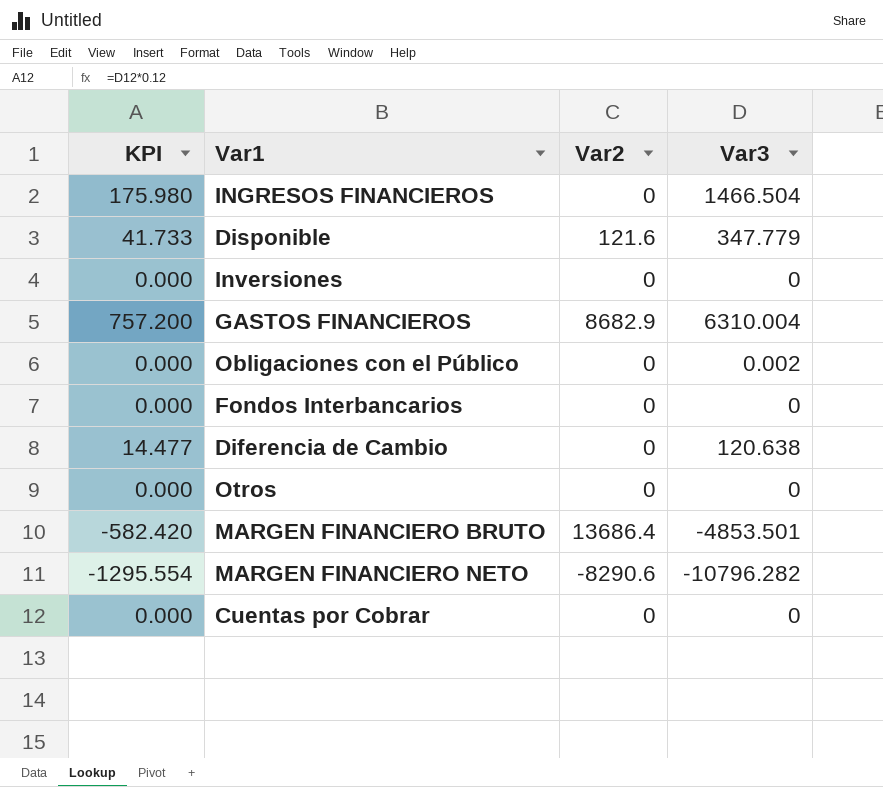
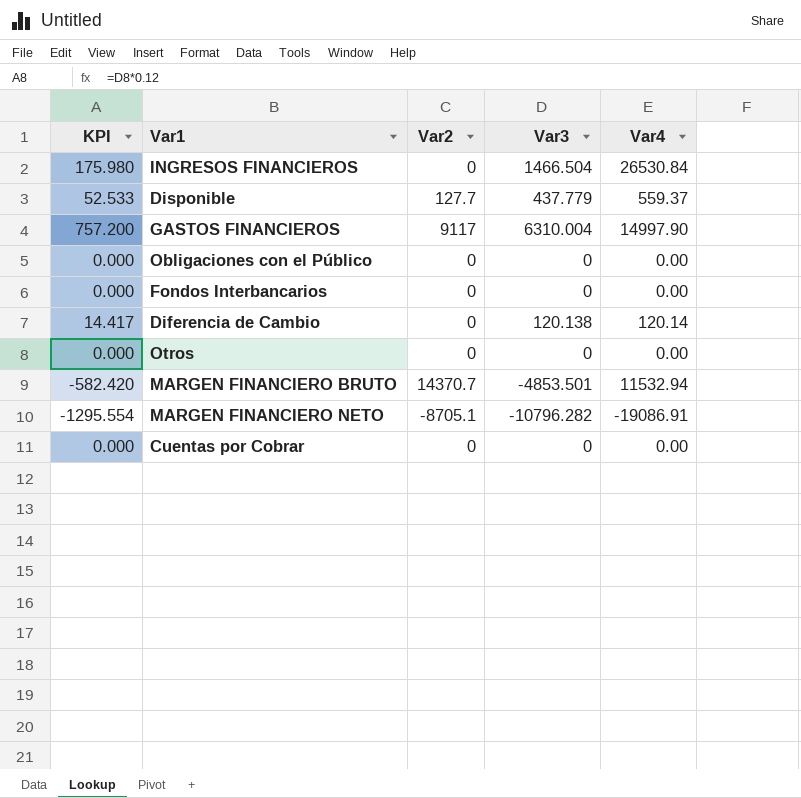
column Var4 | position: none -> 5
row Inversiones: 0.000 | 0 | 0 -> none
Disponible | KPI: 41.733 -> 52.533
Disponible | Var2: 121.6 -> 127.7
Disponible | Var3: 347.779 -> 437.779
GASTOS FINANCIEROS | Var2: 8682.9 -> 9117
Obligaciones con el Público | Var3: 0.002 -> 0
Diferencia de Cambio | KPI: 14.477 -> 14.417
Diferencia de Cambio | Var3: 120.638 -> 120.138
MARGEN FINANCIERO BRUTO | Var2: 13686.4 -> 14370.7
MARGEN FINANCIERO NETO | Var2: -8290.6 -> -8705.1

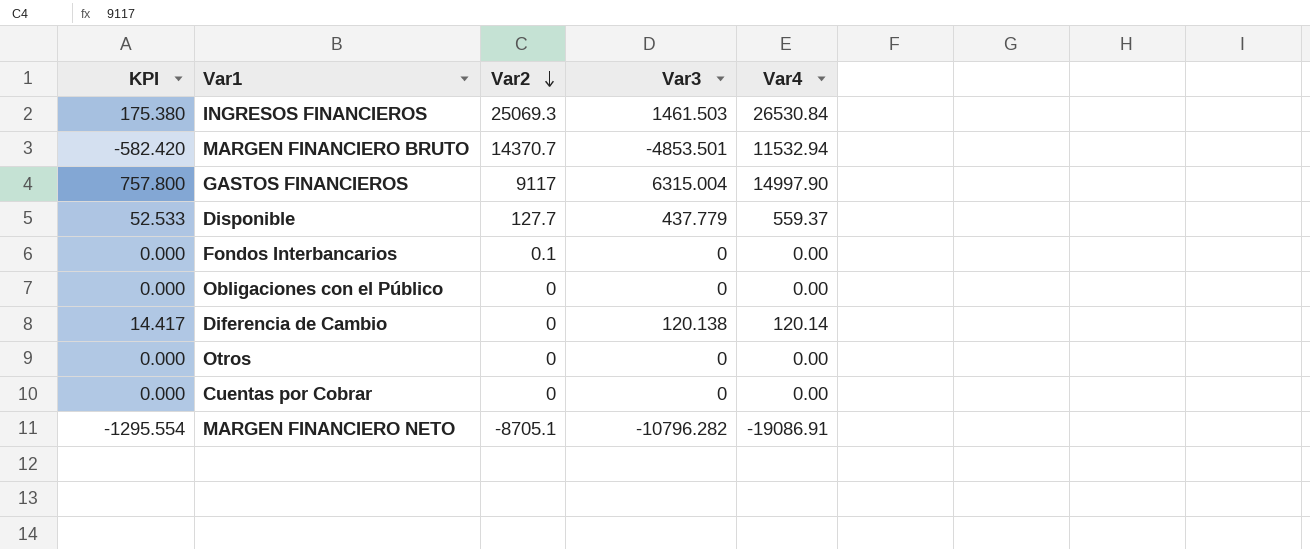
row order: none -> Var2 descending
INGRESOS FINANCIEROS | KPI: 175.980 -> 175.380
INGRESOS FINANCIEROS | Var2: 0 -> 25069.3
INGRESOS FINANCIEROS | Var3: 1466.504 -> 1461.503
GASTOS FINANCIEROS | KPI: 757.200 -> 757.800
GASTOS FINANCIEROS | Var3: 6310.004 -> 6315.004
Fondos Interbancarios | Var2: 0 -> 0.1

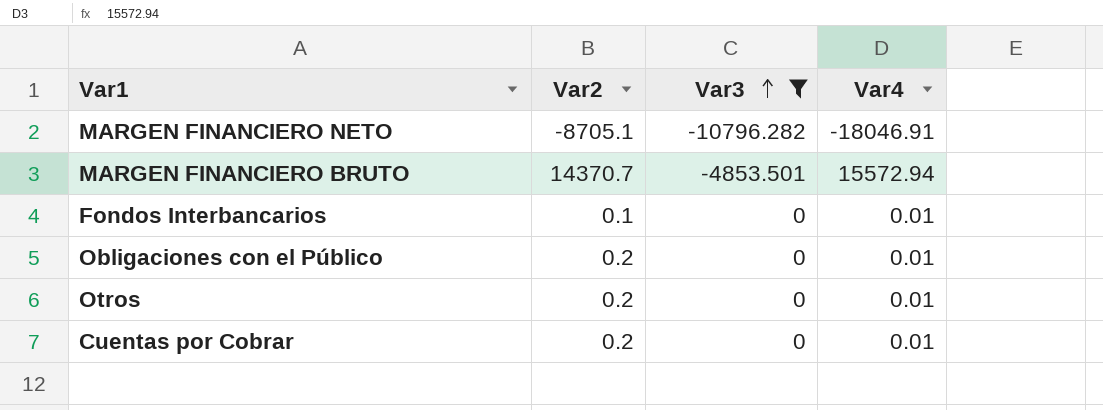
filter: none -> Var3 <= 0
row order: Var2 descending -> Var3 ascending
column KPI | formula: [Var3] * 0.12 -> none
MARGEN FINANCIERO NETO | Var4: -19086.91 -> -18046.91
MARGEN FINANCIERO BRUTO | Var4: 11532.94 -> 15572.94
Fondos Interbancarios | Var4: 0.00 -> 0.01
Obligaciones con el Público | Var2: 0 -> 0.2
Obligaciones con el Público | Var4: 0.00 -> 0.01
Otros | Var2: 0 -> 0.2
Otros | Var4: 0.00 -> 0.01
Cuentas por Cobrar | Var2: 0 -> 0.2
Cuentas por Cobrar | Var4: 0.00 -> 0.01

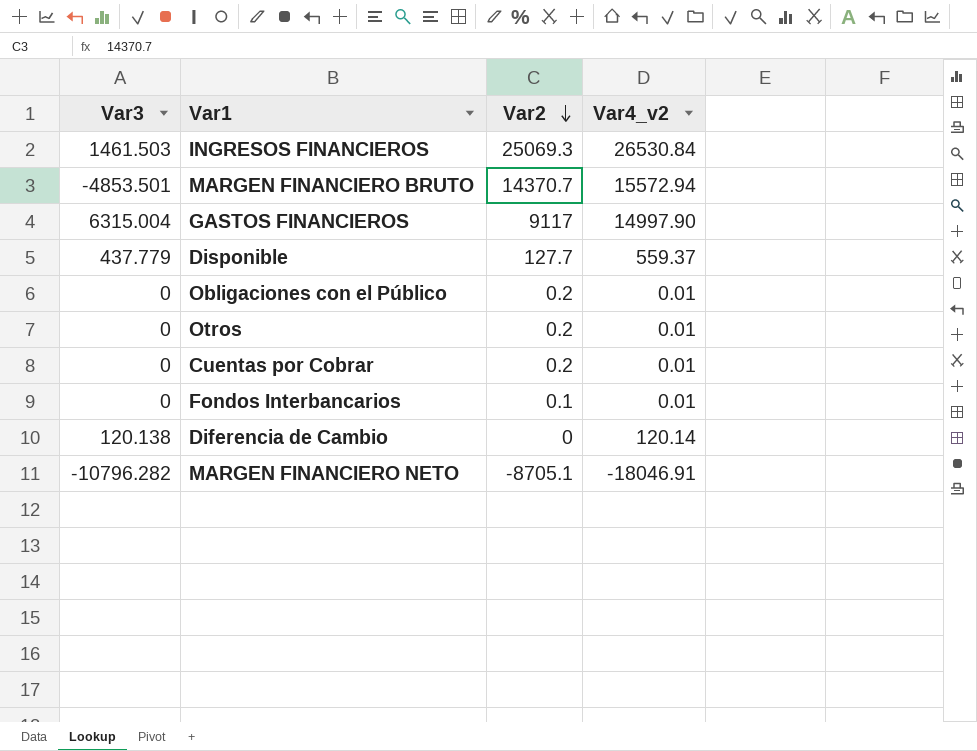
filter: Var3 <= 0 -> none
row order: Var3 ascending -> Var2 descending
column Var3 | position: 3 -> 1
column name: Var4 -> Var4_v2

